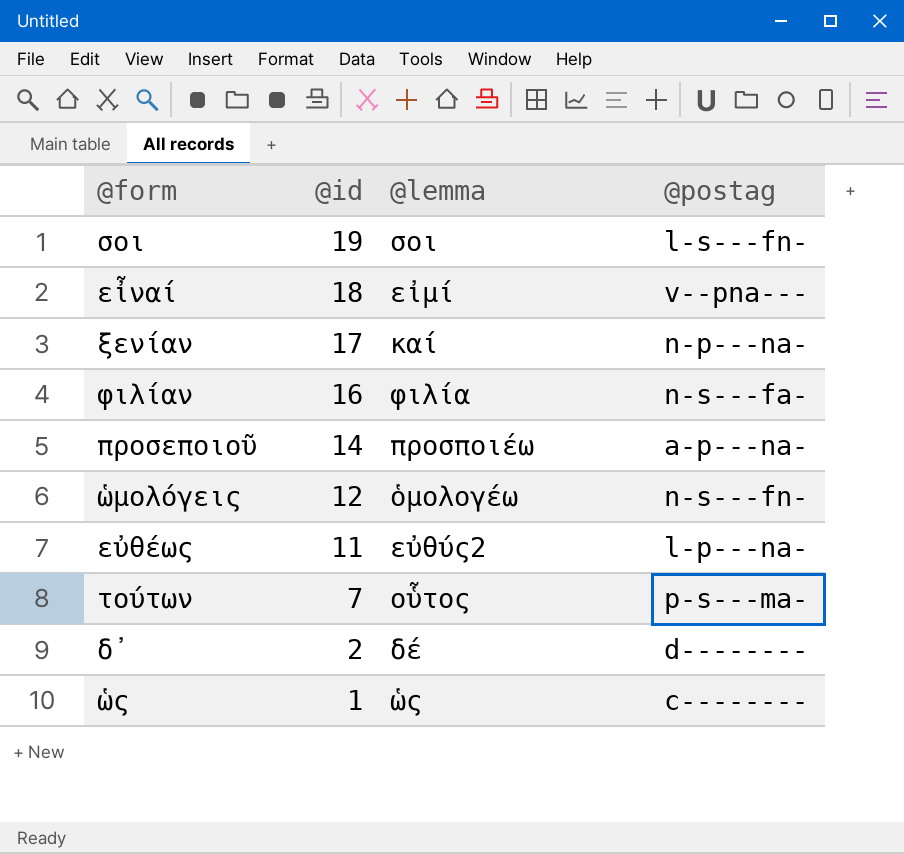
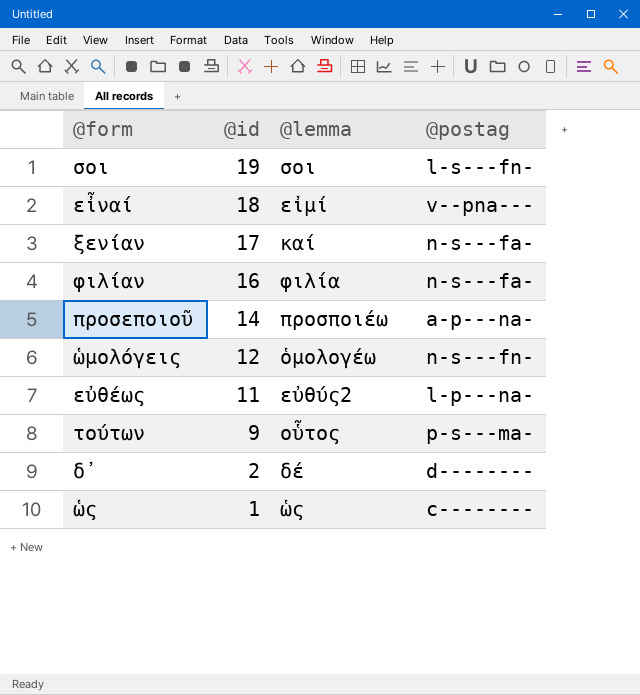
ξενίαν | @postag: n-p---na- -> n-s---fa-
τούτων | @id: 7 -> 9

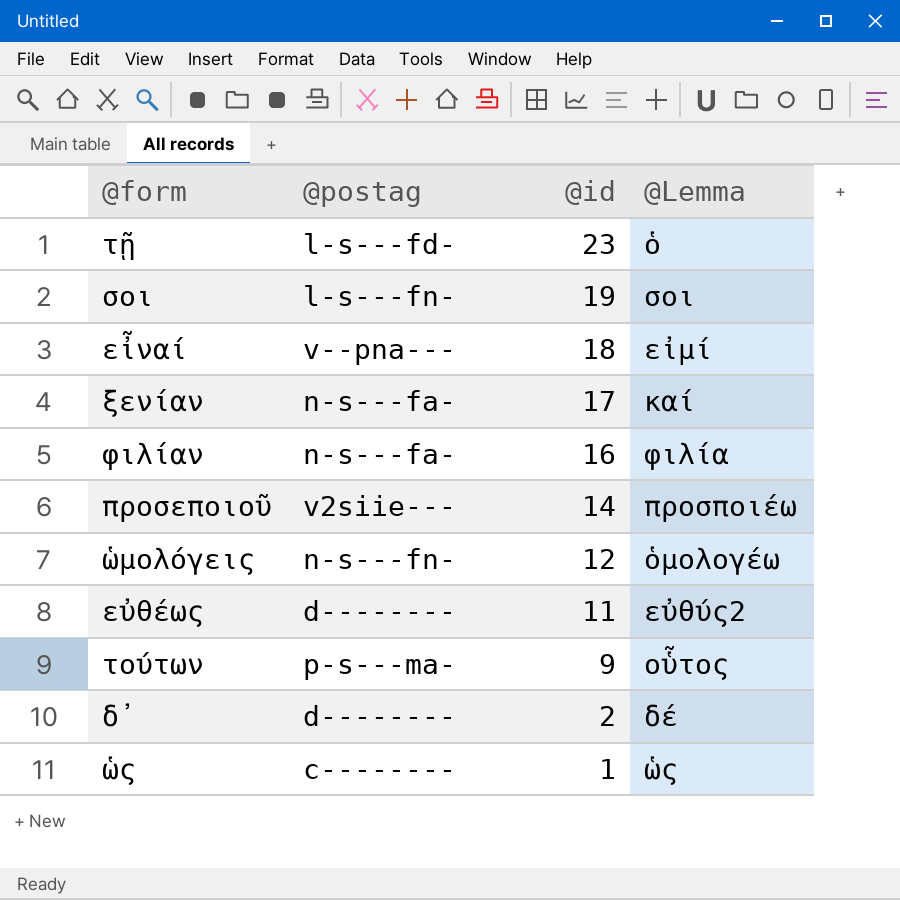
column @postag | position: 4 -> 2
column name: @lemma -> @Lemma
row τῇ: none -> l-s---fd- | 23 | ὁ
προσεποιοῦ | @postag: a-p---na- -> v2siie---
εὐθέως | @postag: l-p---na- -> d--------

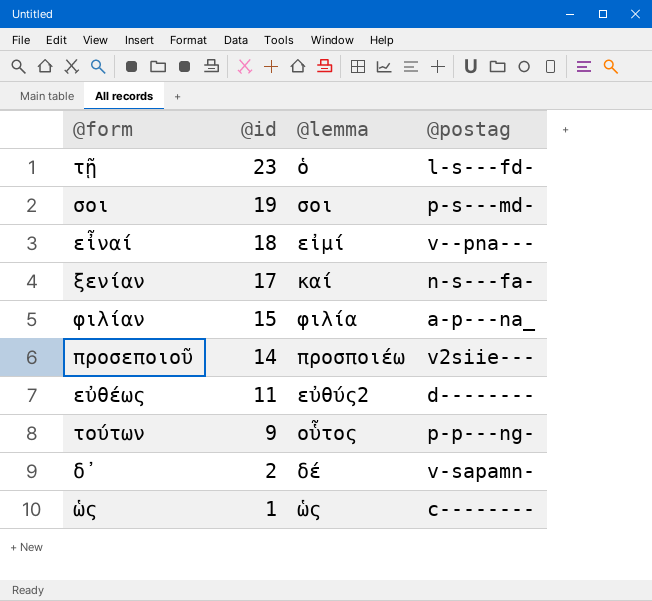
column name: @Lemma -> @lemma
column @postag | position: 2 -> 4
row ὡμολόγεις: n-s---fn- | 12 | ὁμολογέω -> none
σοι | @postag: l-s---fn- -> p-s---md-
φιλίαν | @id: 16 -> 15
φιλίαν | @postag: n-s---fa- -> a-p---na_
τούτων | @postag: p-s---ma- -> p-p---ng-
δ᾽ | @postag: d-------- -> v-sapamn-

